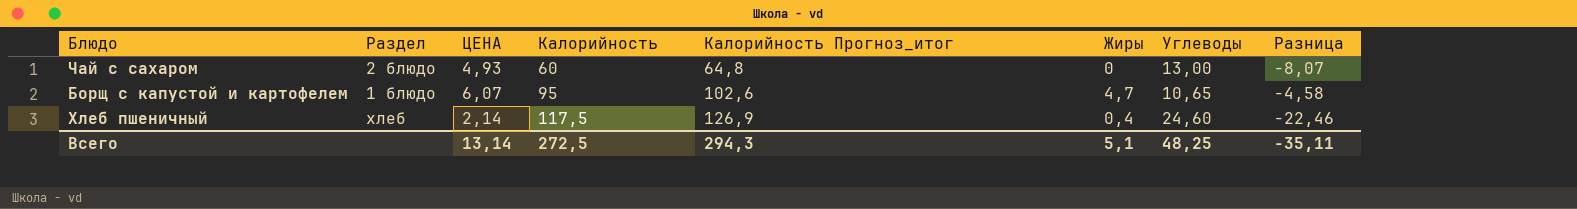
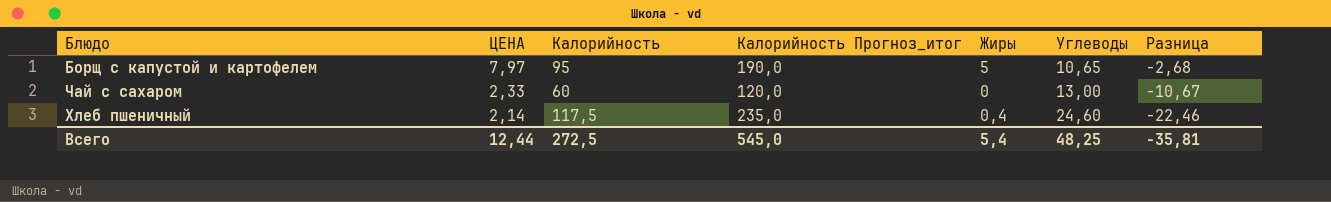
row order: Калорийность ascending -> ЦЕНА descending
column Раздел | position: 2 -> none
column Калорийность Прогноз_итог | formula: [Калорийность] * 1,08 -> [Калорийность] * 2
Борщ с капустой и картофелем | ЦЕНА: 6,07 -> 7,97
Борщ с капустой и картофелем | Жиры: 4,7 -> 5
Борщ с капустой и картофелем | Разница: -4,58 -> -2,68
Чай с сахаром | ЦЕНА: 4,93 -> 2,33
Чай с сахаром | Разница: -8,07 -> -10,67
Всего | ЦЕНА: 13,14 -> 12,44
Всего | Калорийность Прогноз_итог: 294,3 -> 545,0
Всего | Жиры: 5,1 -> 5,4
Всего | Разница: -35,11 -> -35,81

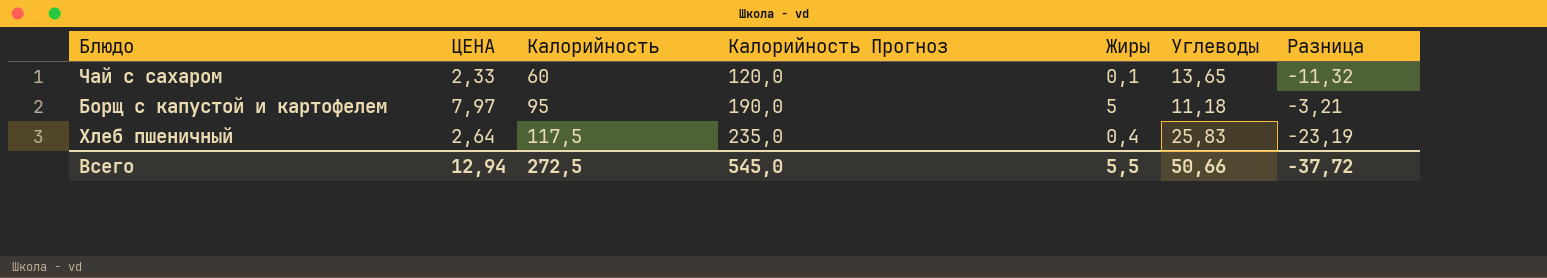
row order: ЦЕНА descending -> Калорийность ascending
column name: Калорийность Прогноз_итог -> Калорийность Прогноз
Чай с сахаром | Жиры: 0 -> 0,1
Чай с сахаром | Углеводы: 13,00 -> 13,65
Чай с сахаром | Разница: -10,67 -> -11,32
Борщ с капустой и картофелем | Углеводы: 10,65 -> 11,18
Борщ с капустой и картофелем | Разница: -2,68 -> -3,21
Хлеб пшеничный | ЦЕНА: 2,14 -> 2,64
Хлеб пшеничный | Углеводы: 24,60 -> 25,83
Хлеб пшеничный | Разница: -22,46 -> -23,19
Всего | ЦЕНА: 12,44 -> 12,94
Всего | Жиры: 5,4 -> 5,5
Всего | Углеводы: 48,25 -> 50,66
Всего | Разница: -35,81 -> -37,72

